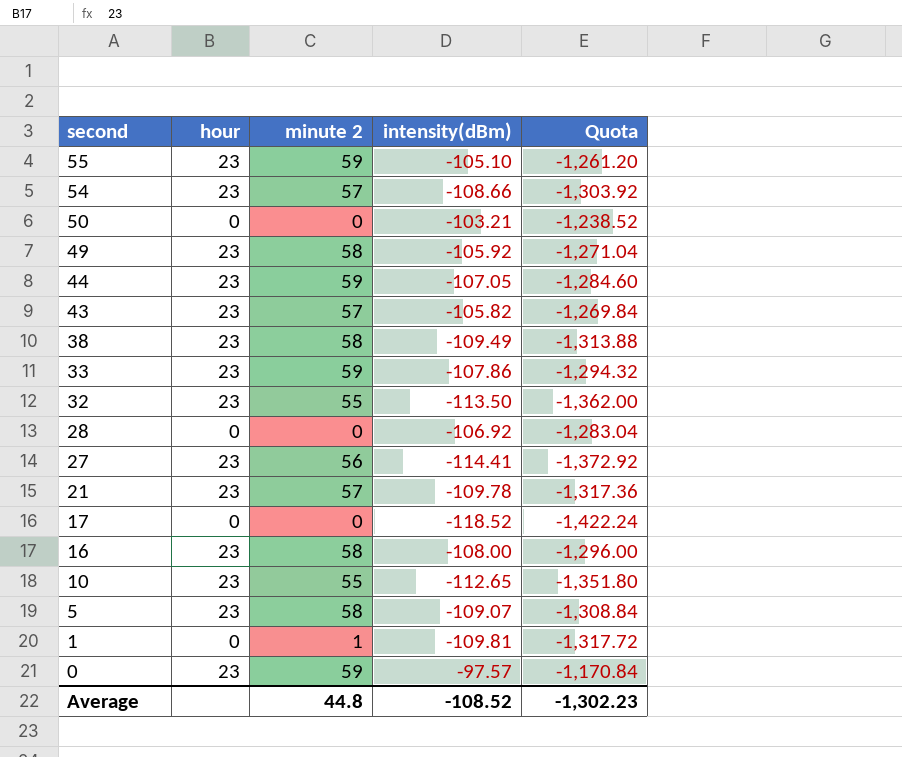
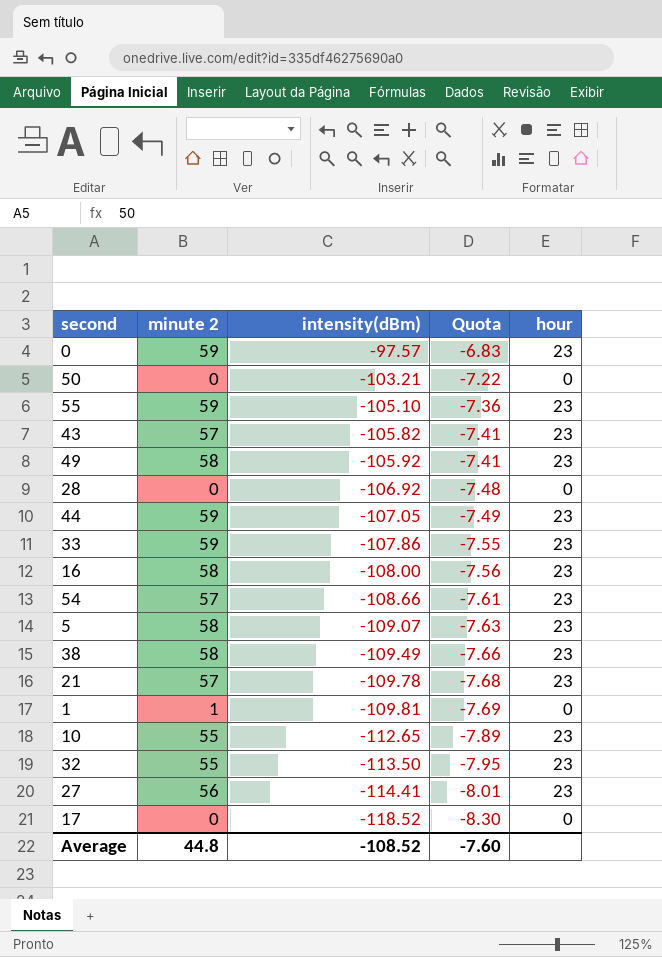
row order: second descending -> intensity(dBm) descending
column Quota | formula: [intensity(dBm)] * 12 -> [intensity(dBm)] * 0.07
column hour | position: 2 -> 5
Average | Quota: -1,302.23 -> -7.60

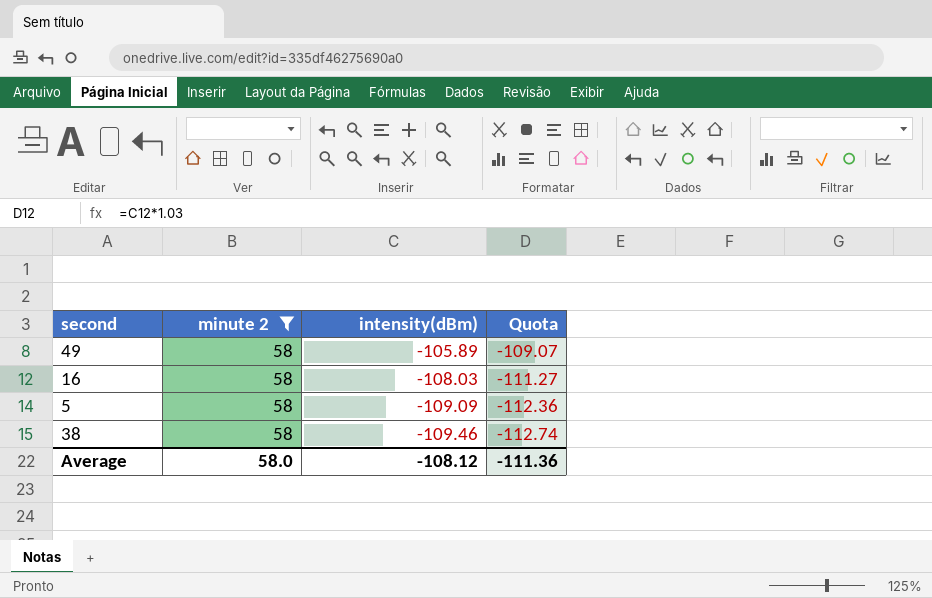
filter: none -> minute 2 = 58
column hour | position: 5 -> none
column Quota | formula: [intensity(dBm)] * 0.07 -> [intensity(dBm)] * 1.03
49 | intensity(dBm): -105.92 -> -105.89
16 | intensity(dBm): -108.00 -> -108.03
5 | intensity(dBm): -109.07 -> -109.09
38 | intensity(dBm): -109.49 -> -109.46
Average | minute 2: 44.8 -> 58.0
Average | intensity(dBm): -108.52 -> -108.12
Average | Quota: -7.60 -> -111.36

